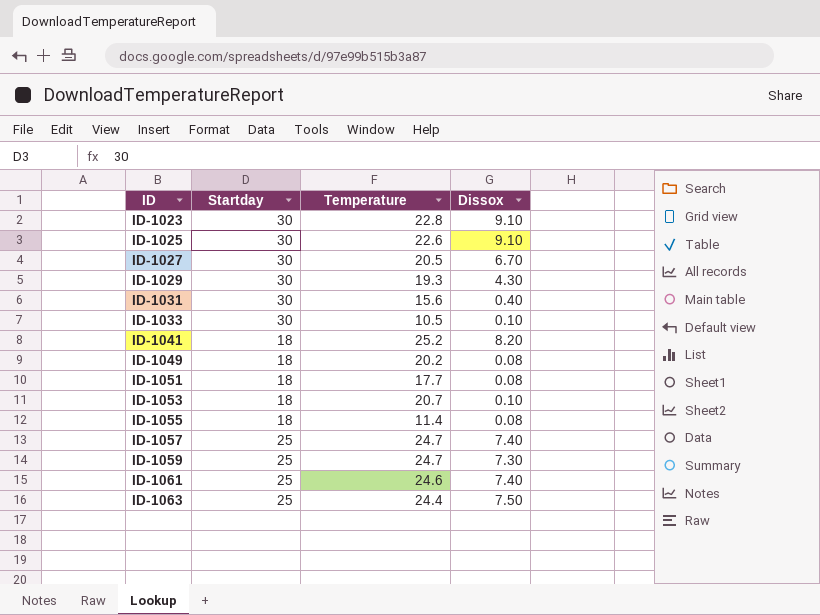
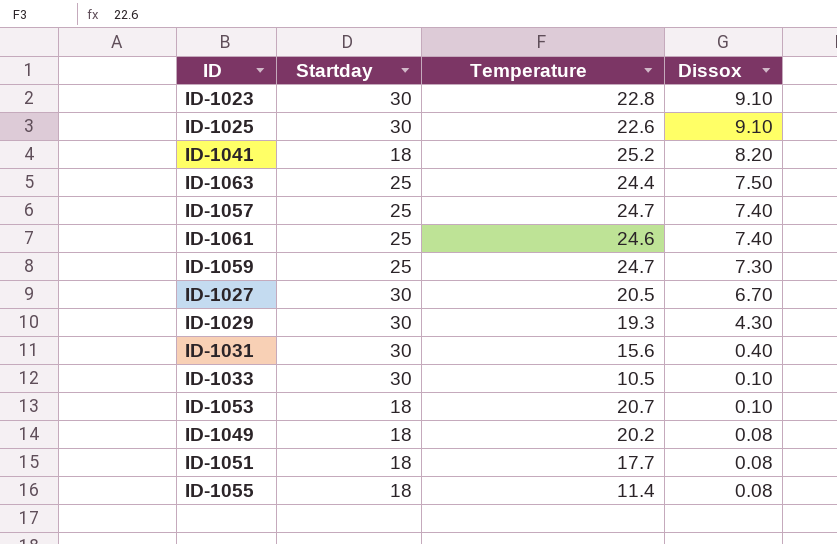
row order: ID ascending -> Dissox descending

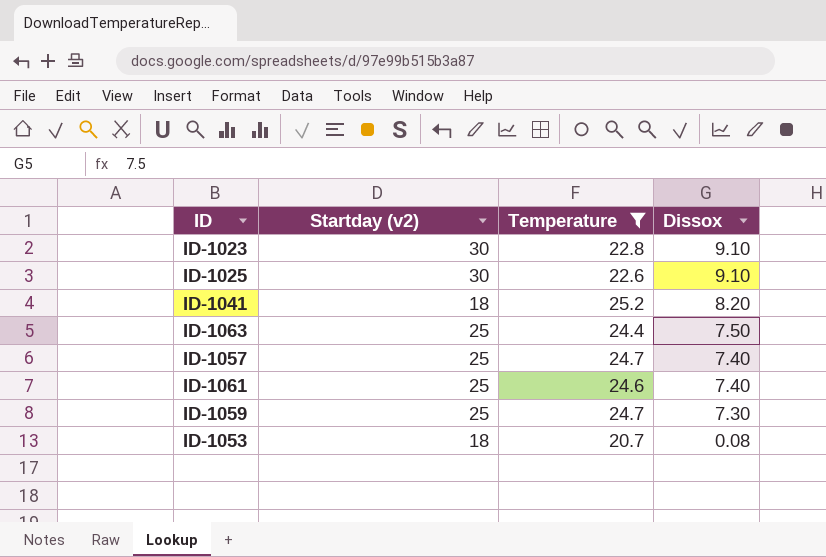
filter: none -> Temperature >= 20.7
column name: Startday -> Startday (v2)
ID-1053 | Dissox: 0.10 -> 0.08

